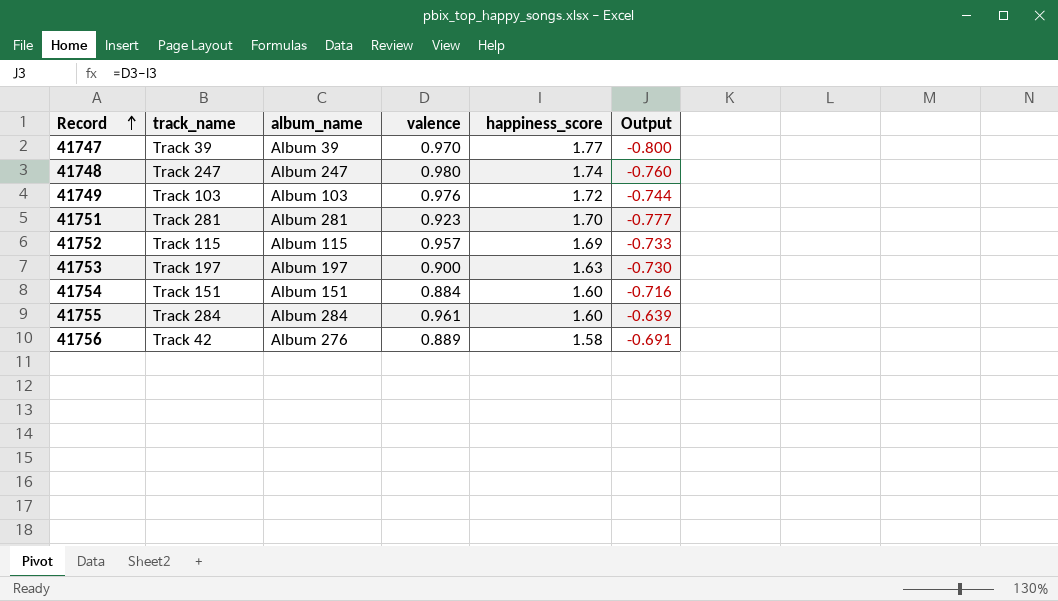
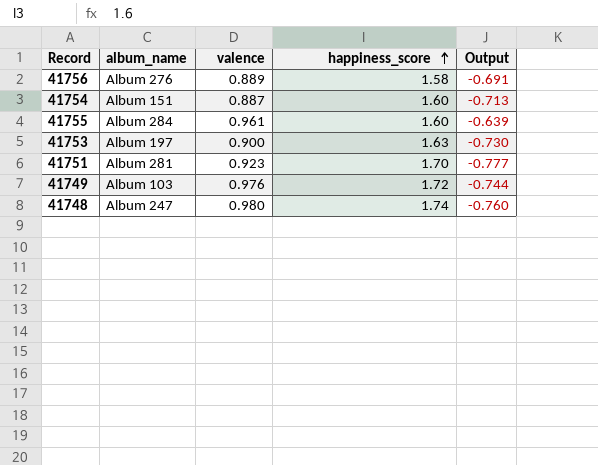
row order: Record ascending -> happiness_score ascending
column track_name | position: 2 -> none
row 41747: Track 39 | Album 39 | 0.970 | 1.77 | -0.800 -> none
row 41752: Track 115 | Album 115 | 0.957 | 1.69 | -0.733 -> none
41754 | valence: 0.884 -> 0.887
41754 | Output: -0.716 -> -0.713

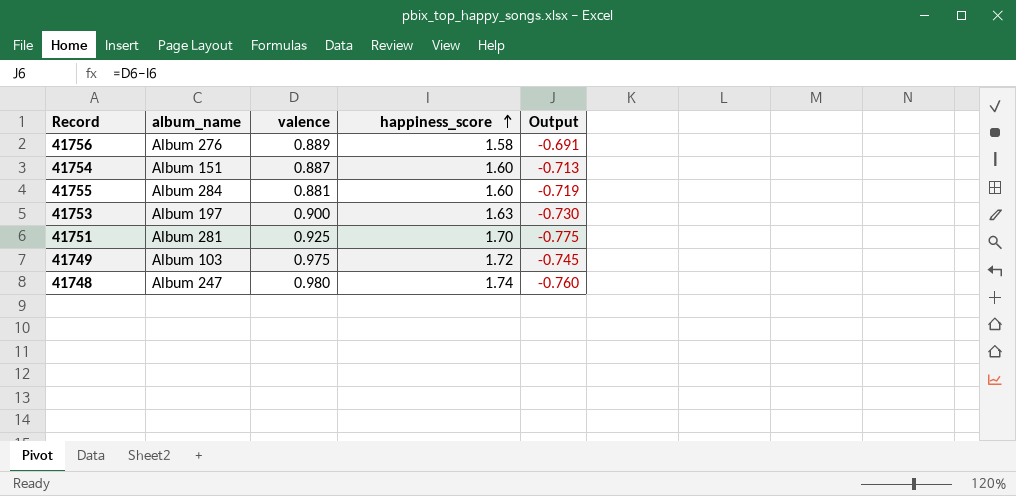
41755 | valence: 0.961 -> 0.881
41755 | Output: -0.639 -> -0.719
41751 | valence: 0.923 -> 0.925
41751 | Output: -0.777 -> -0.775
41749 | valence: 0.976 -> 0.975
41749 | Output: -0.744 -> -0.745

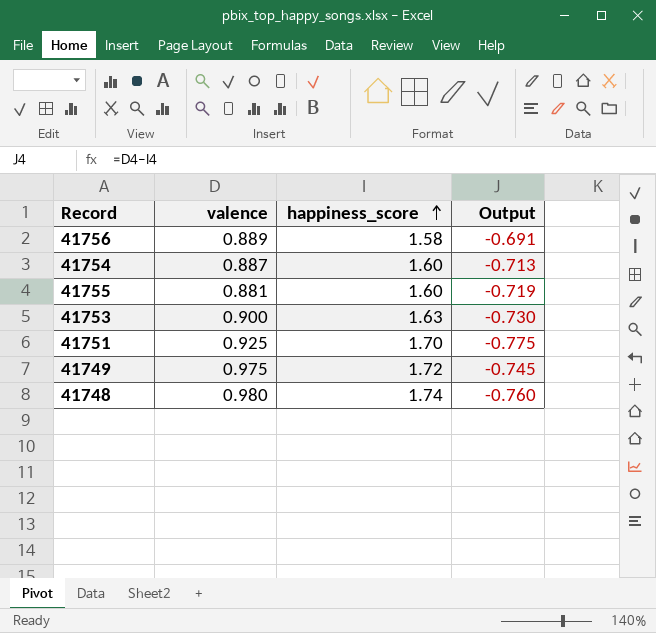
column album_name | position: 2 -> none

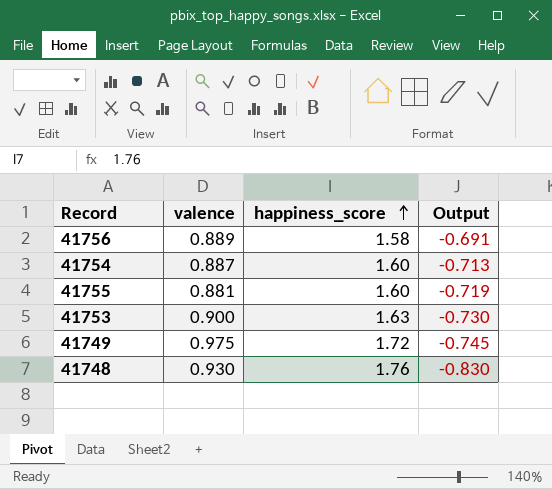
row 41751: 0.925 | 1.70 | -0.775 -> none
41748 | valence: 0.980 -> 0.930
41748 | happiness_score: 1.74 -> 1.76
41748 | Output: -0.760 -> -0.830

